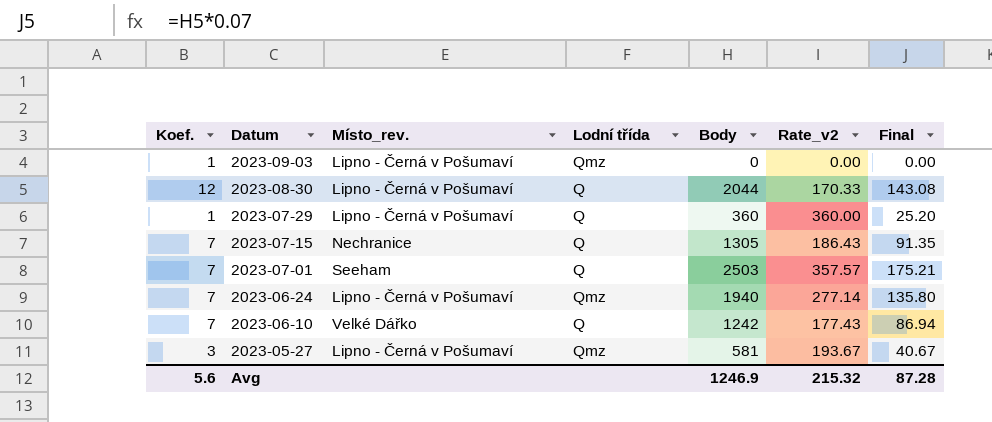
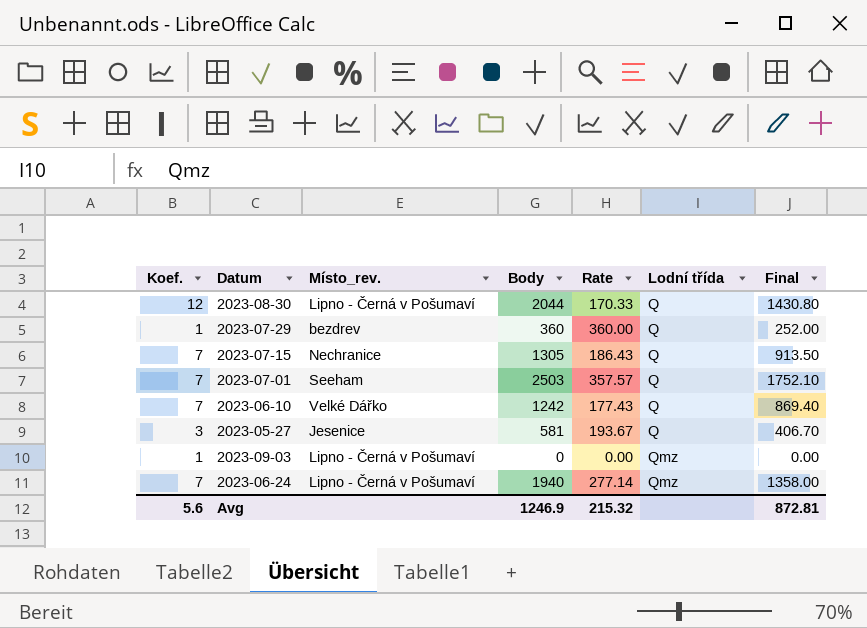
row order: Datum descending -> Lodní třída ascending
column name: Rate_v2 -> Rate
column Lodní třída | position: 4 -> 6
column Final | formula: [Body] * 0.07 -> [Body] * 0.7
2023-07-29 | Místo_rev.: Lipno - Černá v Pošumaví -> bezdrev
2023-05-27 | Místo_rev.: Lipno - Černá v Pošumaví -> Jesenice
2023-05-27 | Lodní třída: Qmz -> Q
Avg | Final: 87.28 -> 872.81

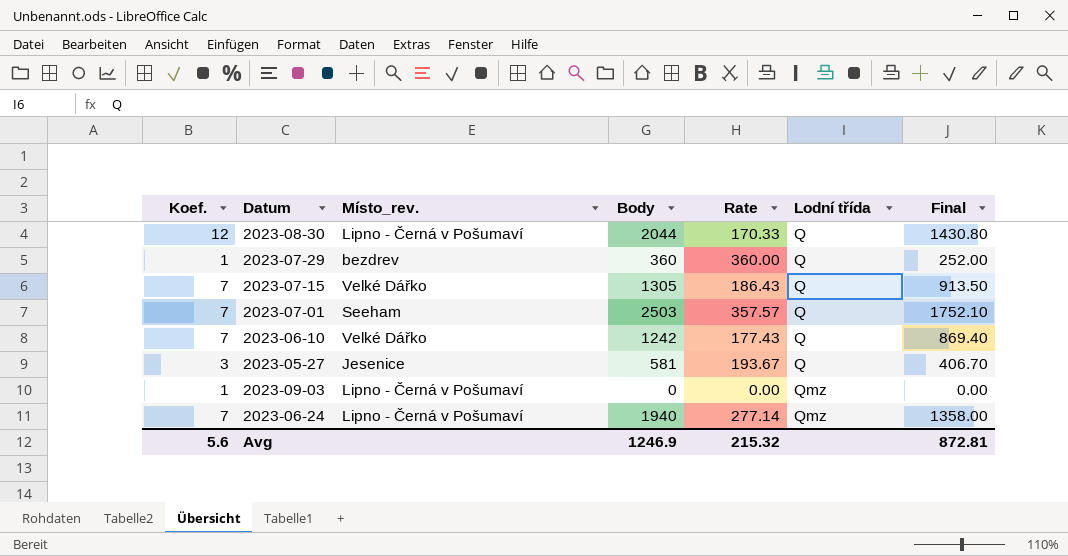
2023-07-15 | Místo_rev.: Nechranice -> Velké Dářko

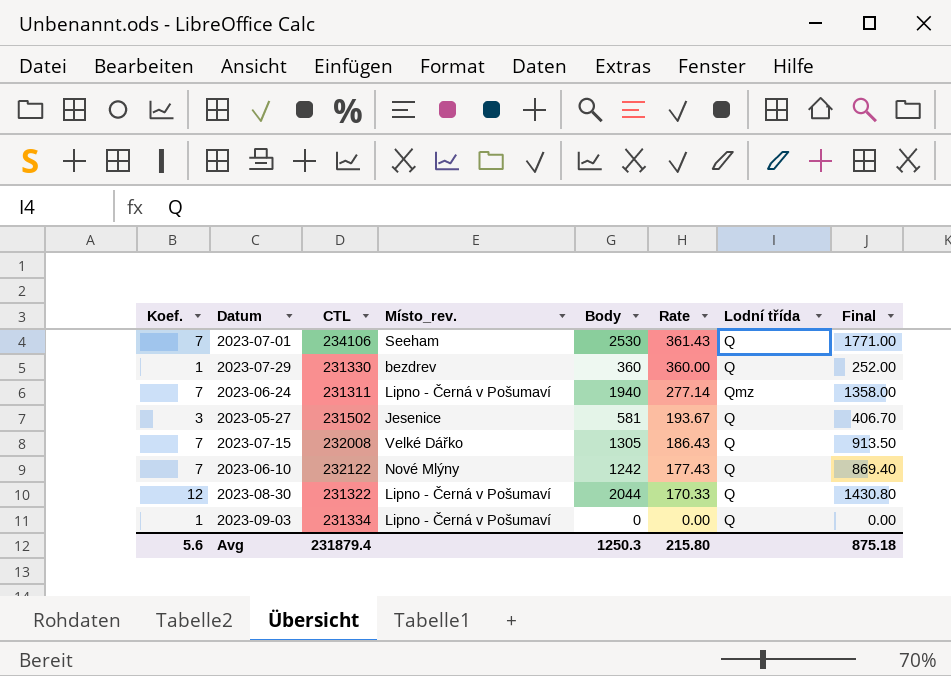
row order: Lodní třída ascending -> Rate descending
column CTL | position: none -> 3
2023-07-01 | Body: 2503 -> 2530
2023-07-01 | Rate: 357.57 -> 361.43
2023-07-01 | Final: 1752.10 -> 1771.00
2023-06-10 | Místo_rev.: Velké Dářko -> Nové Mlýny
2023-09-03 | Lodní třída: Qmz -> Q
Avg | Body: 1246.9 -> 1250.3
Avg | Rate: 215.32 -> 215.80
Avg | Final: 872.81 -> 875.18

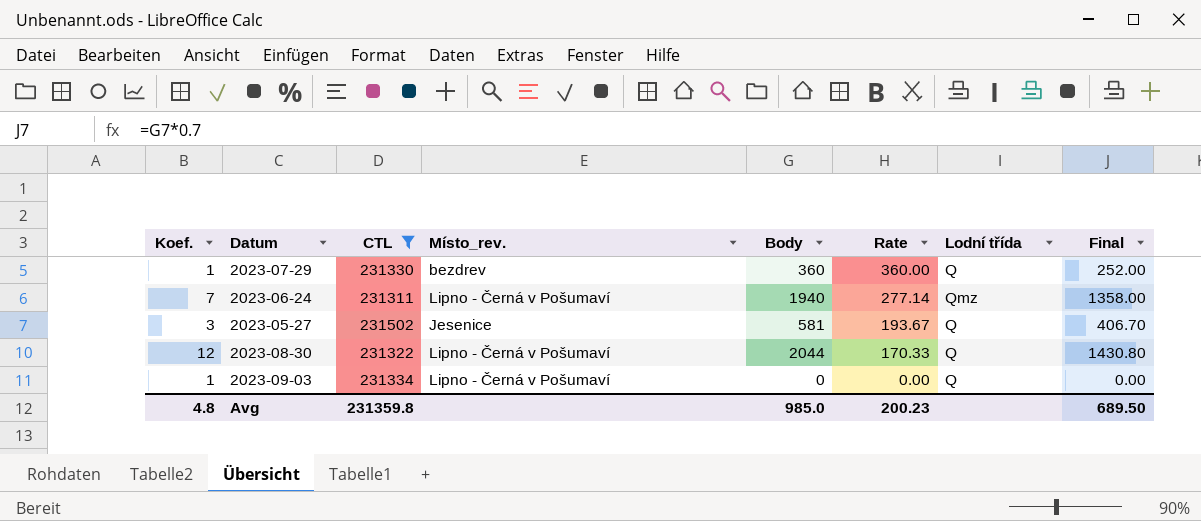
filter: none -> CTL <= 231502
Avg | Koef.: 5.6 -> 4.8
Avg | CTL: 231879.4 -> 231359.8
Avg | Body: 1250.3 -> 985.0
Avg | Rate: 215.80 -> 200.23
Avg | Final: 875.18 -> 689.50

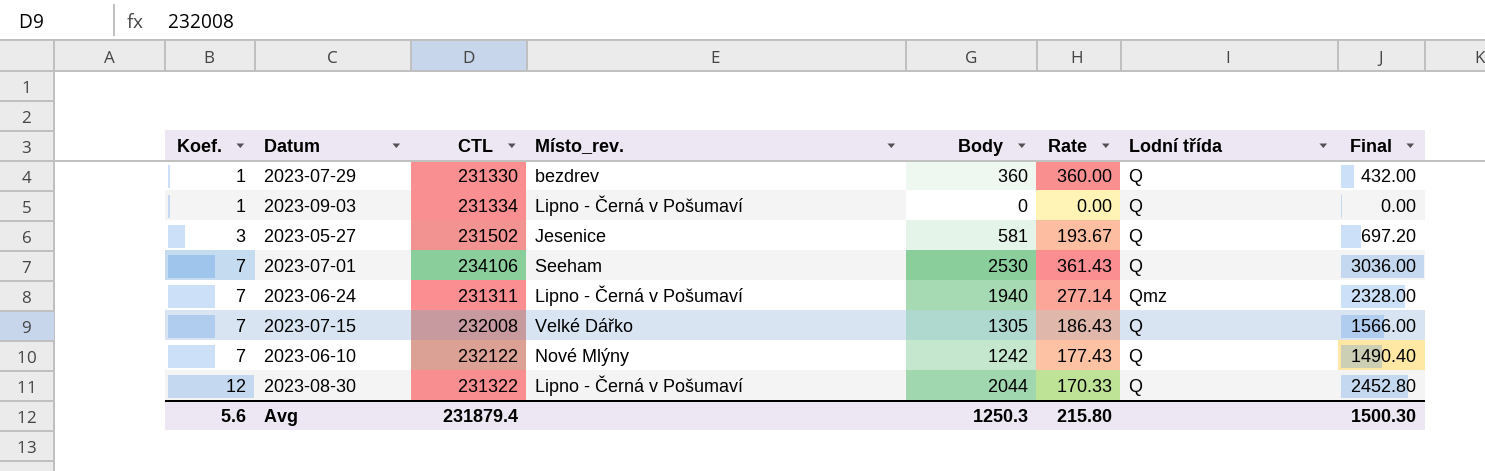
filter: CTL <= 231502 -> none
row order: Rate descending -> Koef. ascending
column Final | formula: [Body] * 0.7 -> [Body] * 1.2
Avg | Koef.: 4.8 -> 5.6
Avg | CTL: 231359.8 -> 231879.4
Avg | Body: 985.0 -> 1250.3
Avg | Rate: 200.23 -> 215.80
Avg | Final: 689.50 -> 1500.30

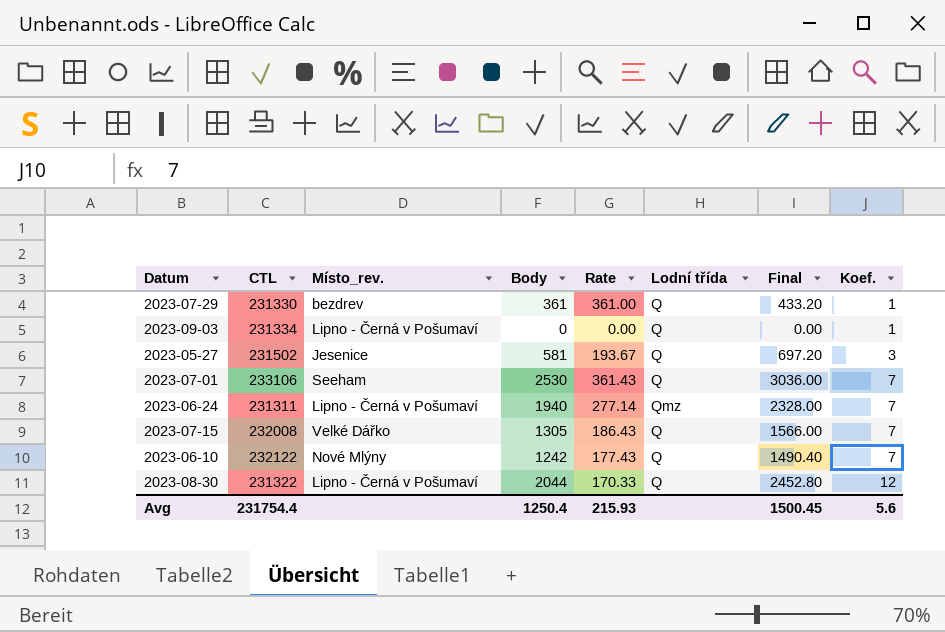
column Koef. | position: 1 -> 8
2023-07-29 | Body: 360 -> 361
2023-07-29 | Rate: 360.00 -> 361.00
2023-07-29 | Final: 432.00 -> 433.20
2023-07-01 | CTL: 234106 -> 233106
Avg | CTL: 231879.4 -> 231754.4
Avg | Body: 1250.3 -> 1250.4
Avg | Rate: 215.80 -> 215.93
Avg | Final: 1500.30 -> 1500.45

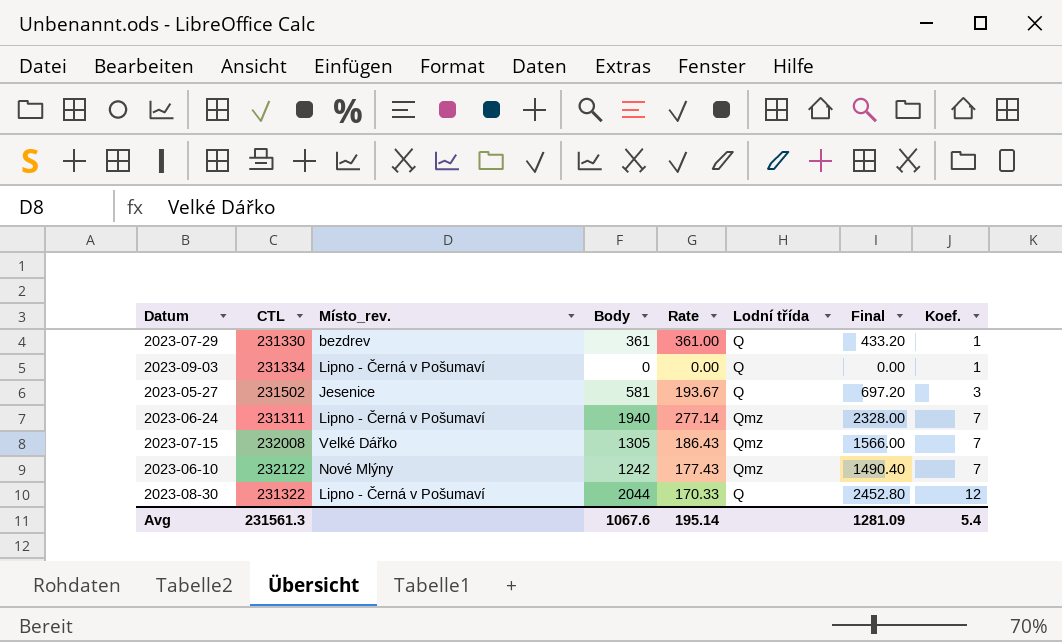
row 2023-07-01: 233106 | Seeham | 2530 | 361.43 | Q | 3036.00 | 7 -> none
2023-07-15 | Lodní třída: Q -> Qmz
2023-06-10 | Lodní třída: Q -> Qmz
Avg | CTL: 231754.4 -> 231561.3
Avg | Body: 1250.4 -> 1067.6
Avg | Rate: 215.93 -> 195.14
Avg | Final: 1500.45 -> 1281.09
Avg | Koef.: 5.6 -> 5.4

